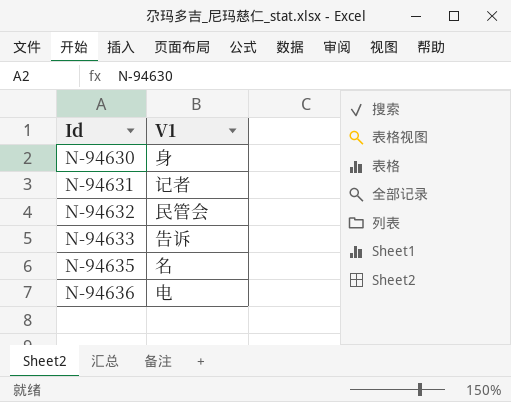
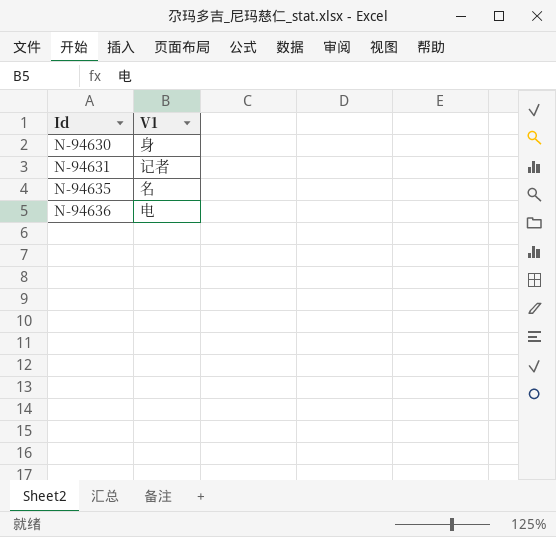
row N-94632: 民管会 -> none
row N-94633: 告诉 -> none

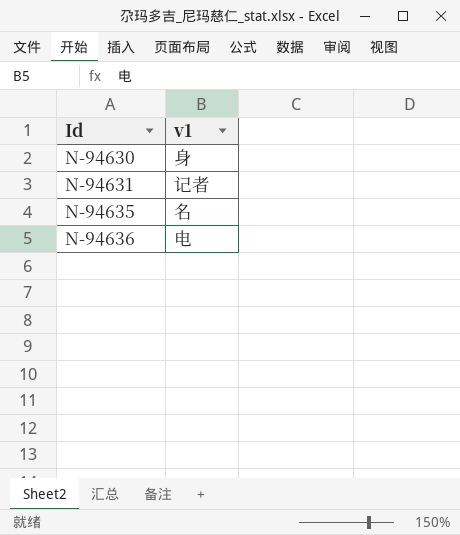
column name: V1 -> v1

